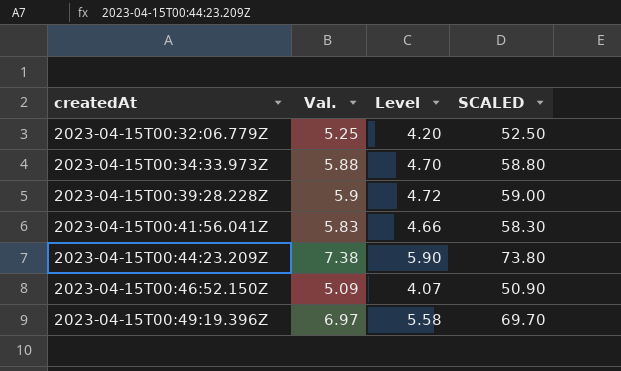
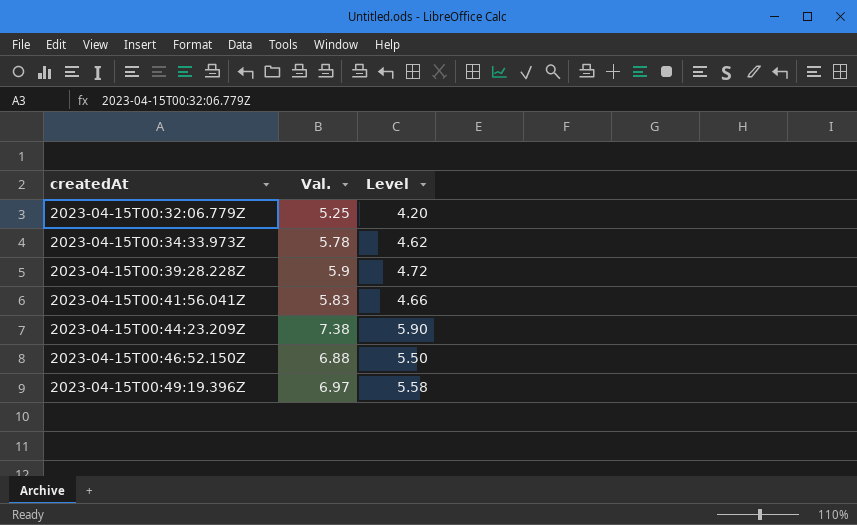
column SCALED | formula: [Val.] * 10 -> none
2023-04-15T00:34:33.973Z | Val.: 5.88 -> 5.78
2023-04-15T00:34:33.973Z | Level: 4.70 -> 4.62
2023-04-15T00:46:52.150Z | Val.: 5.09 -> 6.88
2023-04-15T00:46:52.150Z | Level: 4.07 -> 5.50

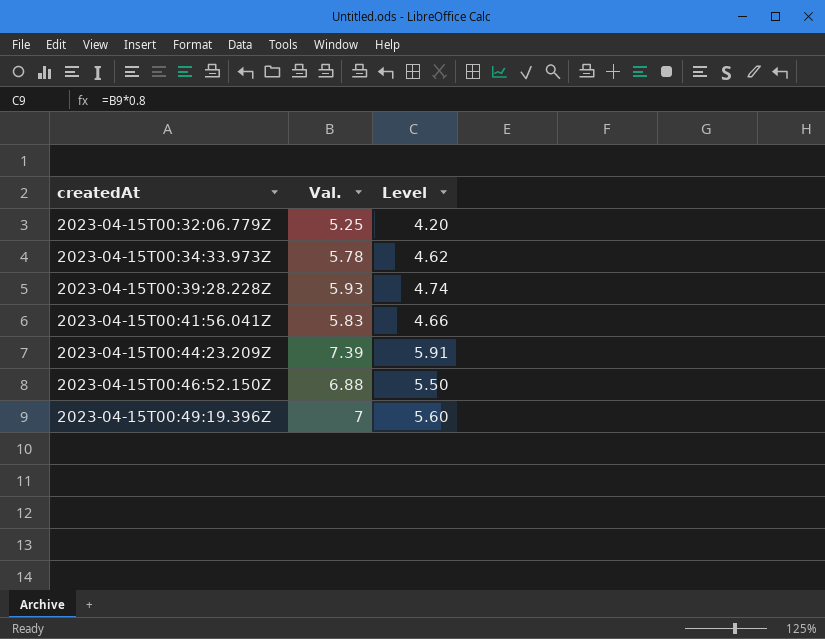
2023-04-15T00:39:28.228Z | Val.: 5.9 -> 5.93
2023-04-15T00:39:28.228Z | Level: 4.72 -> 4.74
2023-04-15T00:44:23.209Z | Val.: 7.38 -> 7.39
2023-04-15T00:44:23.209Z | Level: 5.90 -> 5.91
2023-04-15T00:49:19.396Z | Val.: 6.97 -> 7
2023-04-15T00:49:19.396Z | Level: 5.58 -> 5.60

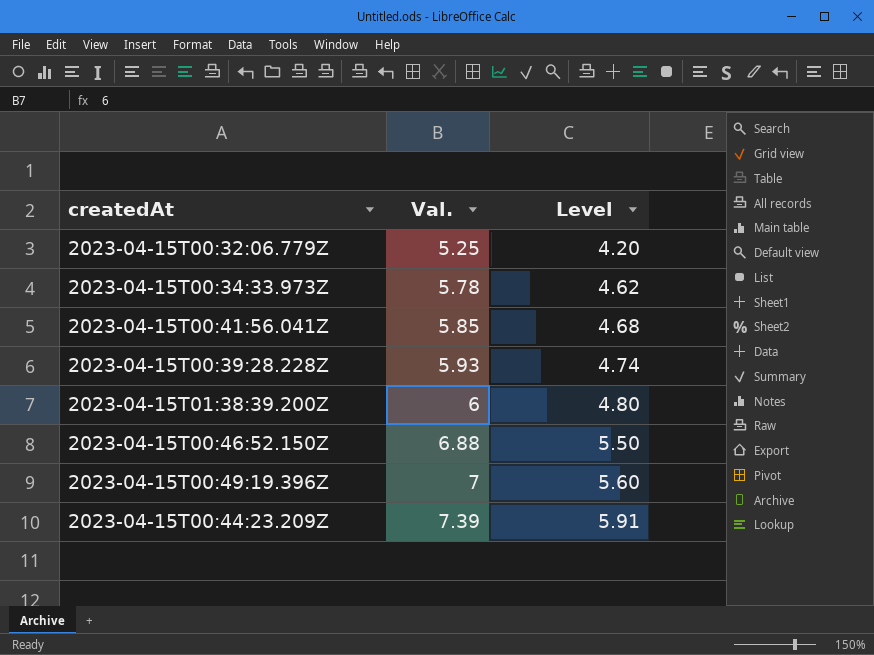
row order: createdAt ascending -> Val. ascending
2023-04-15T00:41:56.041Z | Val.: 5.83 -> 5.85
2023-04-15T00:41:56.041Z | Level: 4.66 -> 4.68
row 2023-04-15T01:38:39.200Z: none -> 6 | 4.80

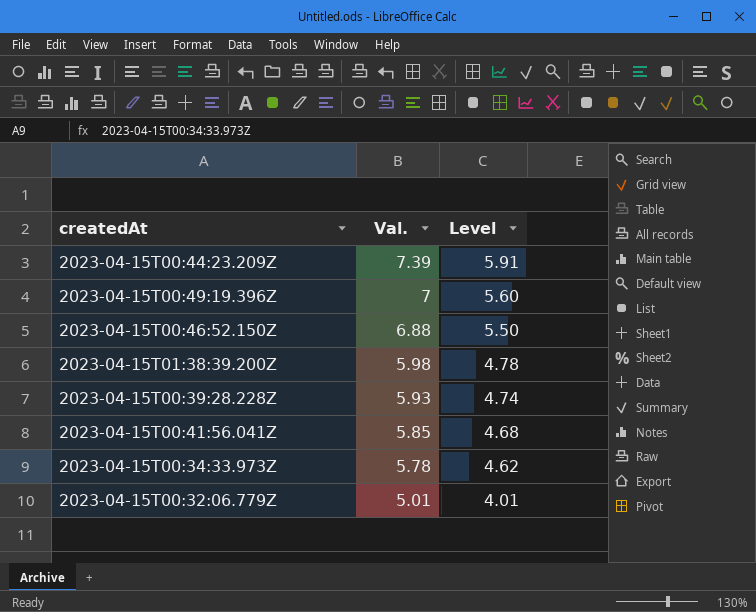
row order: Val. ascending -> Val. descending
2023-04-15T01:38:39.200Z | Val.: 6 -> 5.98
2023-04-15T01:38:39.200Z | Level: 4.80 -> 4.78
2023-04-15T00:32:06.779Z | Val.: 5.25 -> 5.01
2023-04-15T00:32:06.779Z | Level: 4.20 -> 4.01

